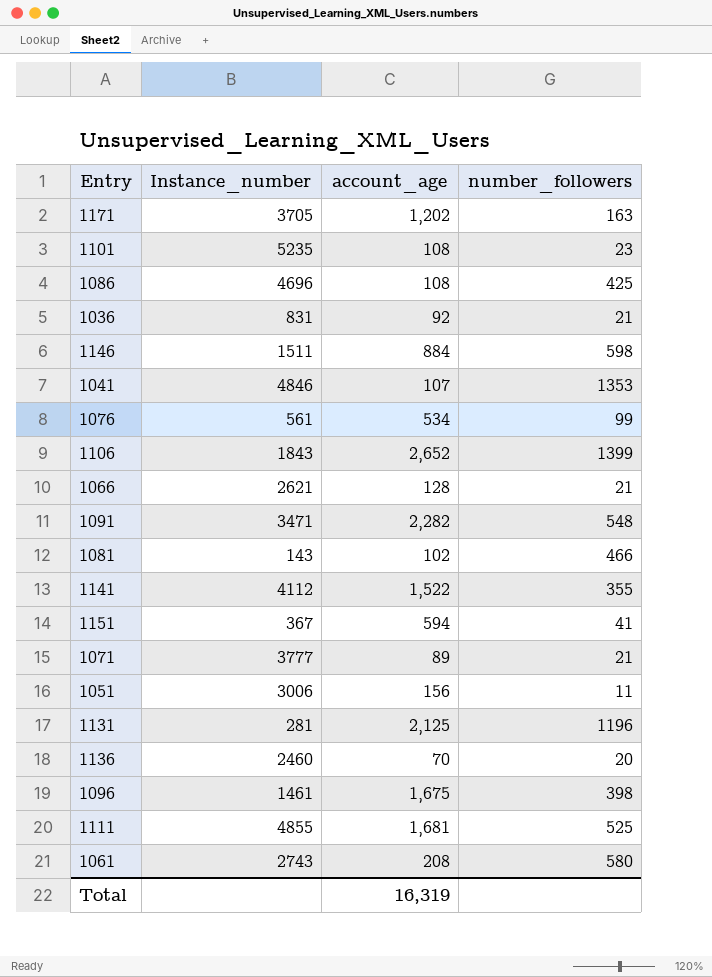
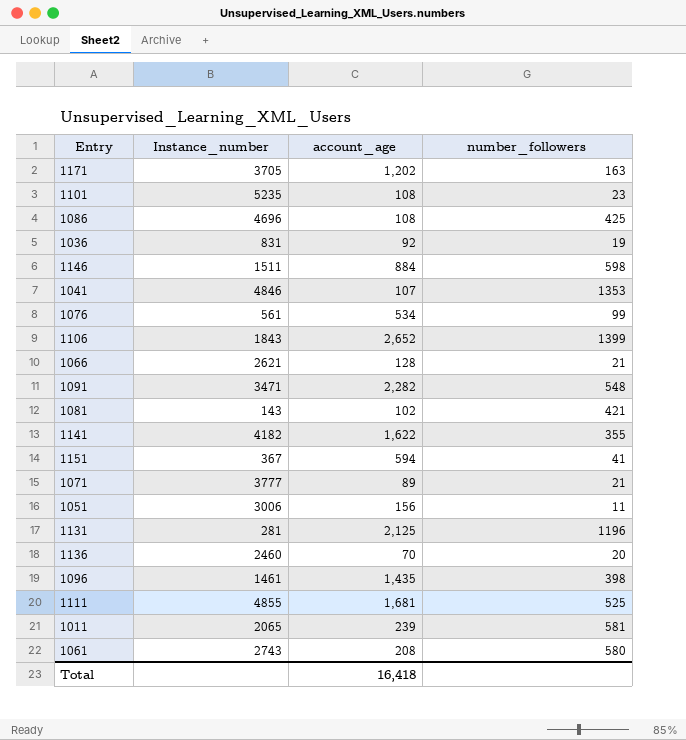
1036 | number_followers: 21 -> 19
1081 | number_followers: 466 -> 421
1141 | Instance_number: 4112 -> 4182
1141 | account_age: 1,522 -> 1,622
1096 | account_age: 1,675 -> 1,435
row 1011: none -> 2065 | 239 | 581
Total | account_age: 16,319 -> 16,418

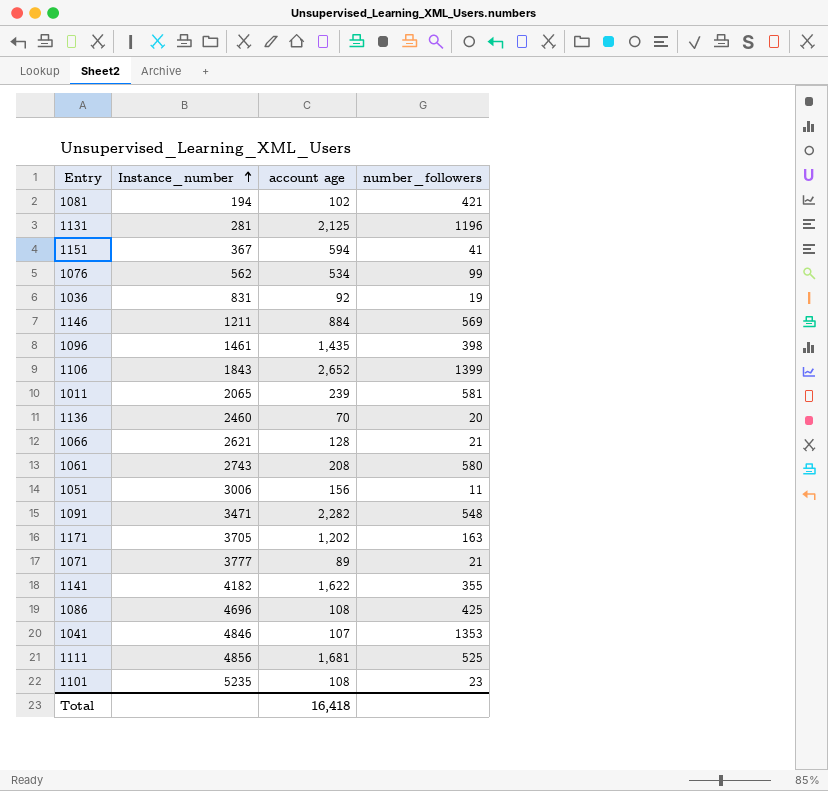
row order: none -> Instance_number ascending
column name: account_age -> account age
1081 | Instance_number: 143 -> 194
1076 | Instance_number: 561 -> 562
1146 | Instance_number: 1511 -> 1211
1146 | number_followers: 598 -> 569
1111 | Instance_number: 4855 -> 4856

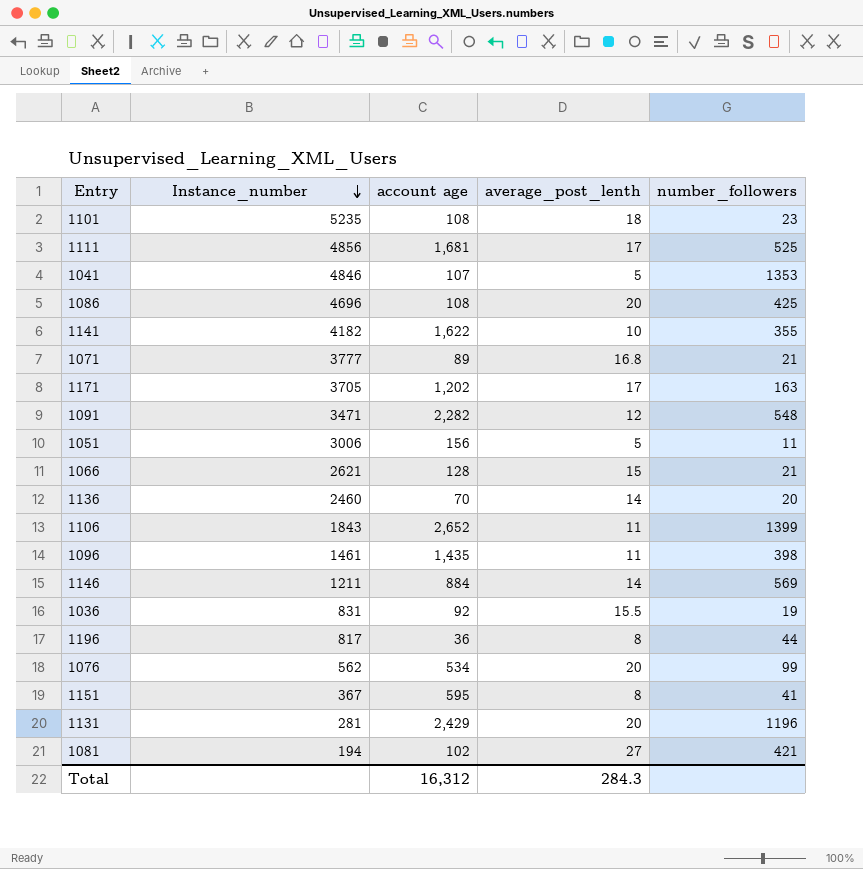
row order: Instance_number ascending -> Instance_number descending
column average_post_lenth | position: none -> 4
row 1011: 2065 | 239 | 581 -> none
row 1061: 2743 | 208 | 580 -> none
row 1196: none -> 817 | 36 | 8 | 44
1151 | account age: 594 -> 595
1131 | account age: 2,125 -> 2,429
Total | account age: 16,418 -> 16,312

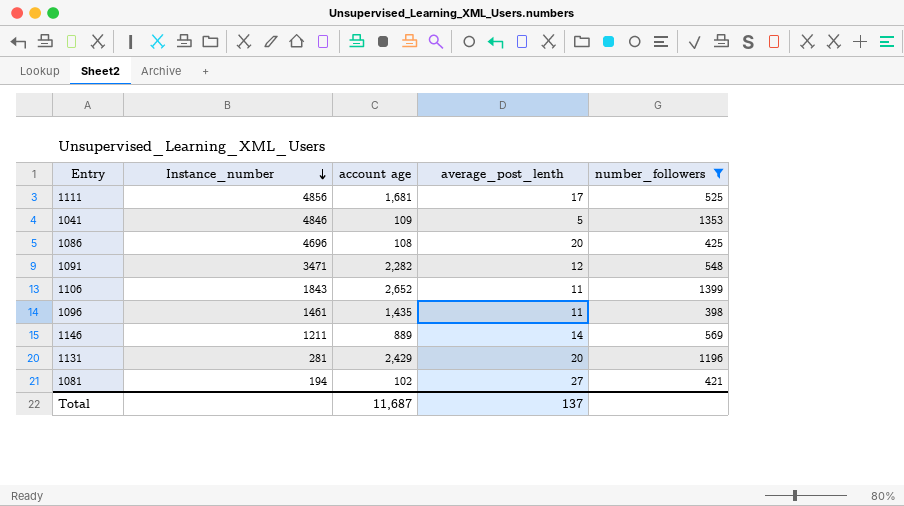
filter: none -> number_followers >= 398
1041 | account age: 107 -> 109
1146 | account age: 884 -> 889
Total | account age: 16,312 -> 11,687
Total | average_post_lenth: 284.3 -> 137

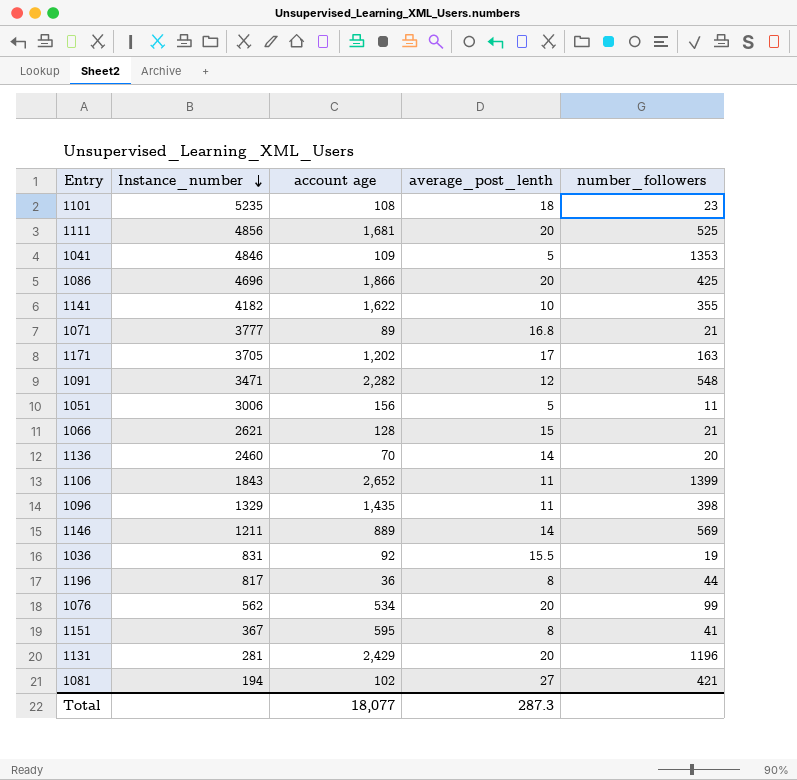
filter: number_followers >= 398 -> none
1111 | average_post_lenth: 17 -> 20
1086 | account age: 108 -> 1,866
1096 | Instance_number: 1461 -> 1329
Total | account age: 11,687 -> 18,077
Total | average_post_lenth: 137 -> 287.3

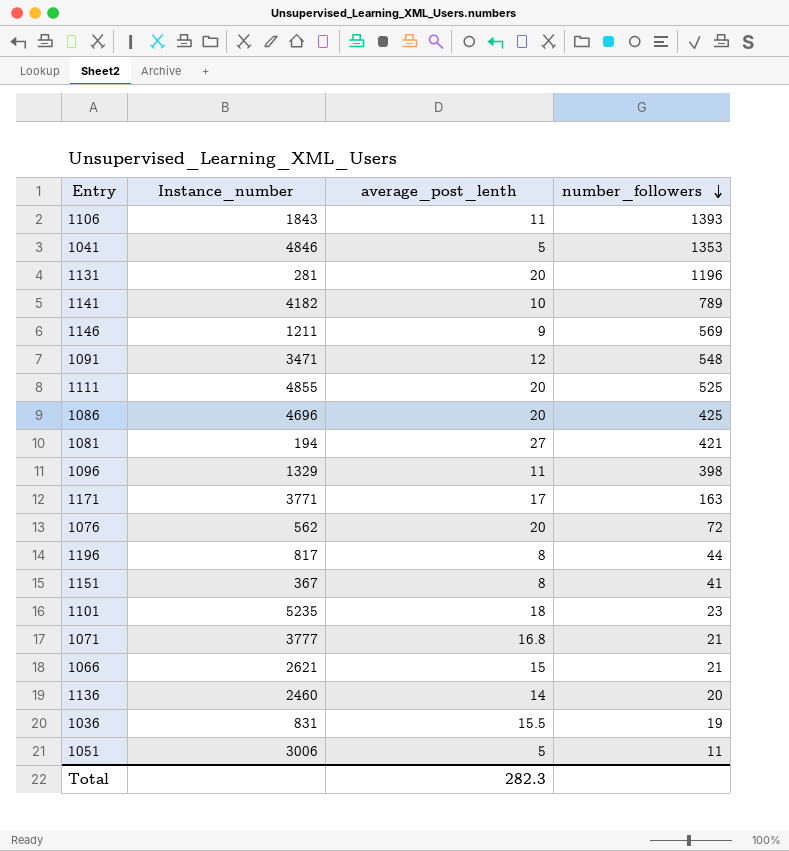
row order: Instance_number descending -> number_followers descending
column account age | position: 3 -> none
1106 | number_followers: 1399 -> 1393
1141 | number_followers: 355 -> 789
1146 | average_post_lenth: 14 -> 9
1111 | Instance_number: 4856 -> 4855
1171 | Instance_number: 3705 -> 3771
1076 | number_followers: 99 -> 72
Total | average_post_lenth: 287.3 -> 282.3

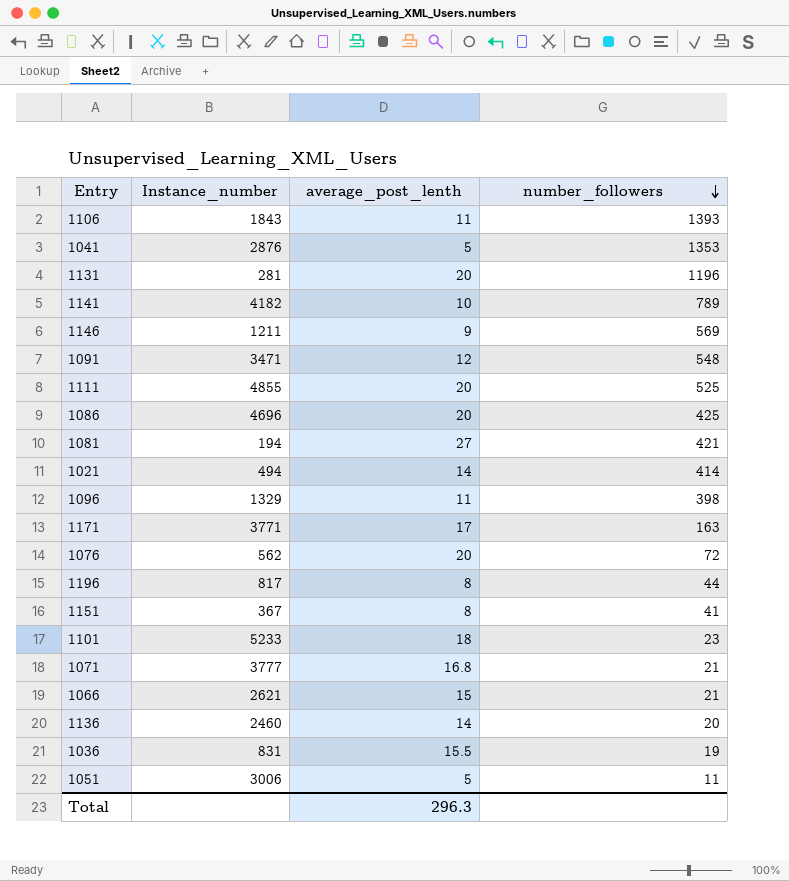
1041 | Instance_number: 4846 -> 2876
row 1021: none -> 494 | 14 | 414
1101 | Instance_number: 5235 -> 5233
Total | average_post_lenth: 282.3 -> 296.3

